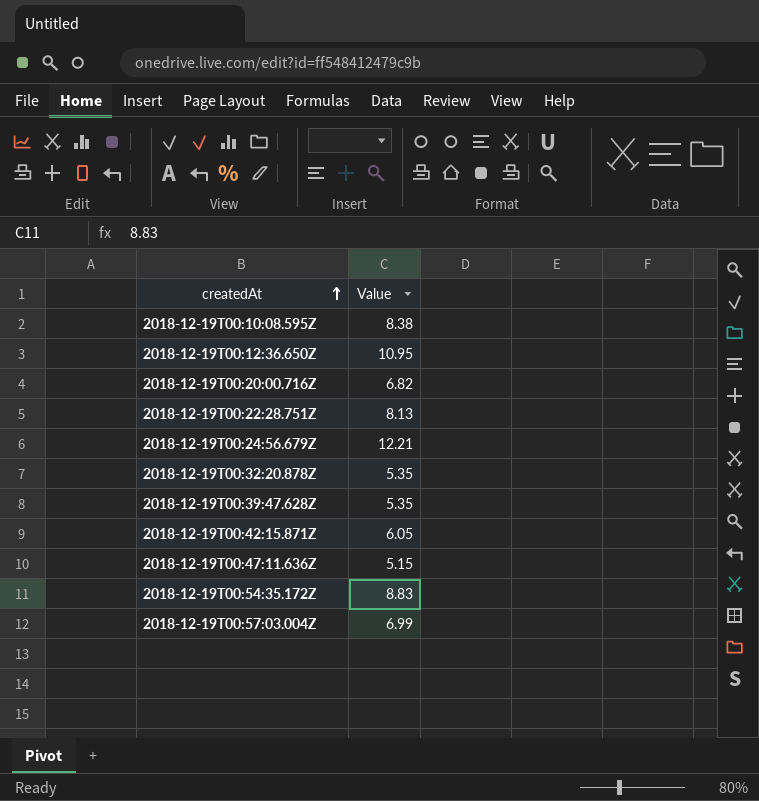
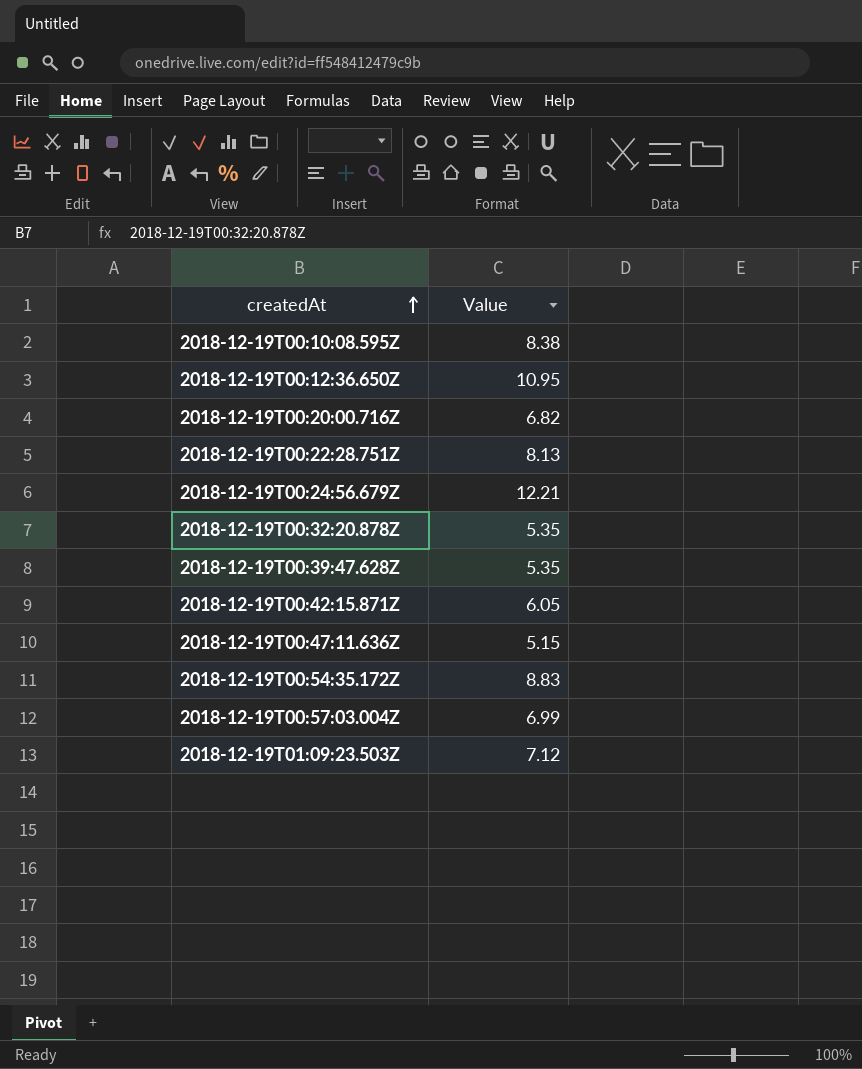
row 2018-12-19T01:09:23.503Z: none -> 7.12

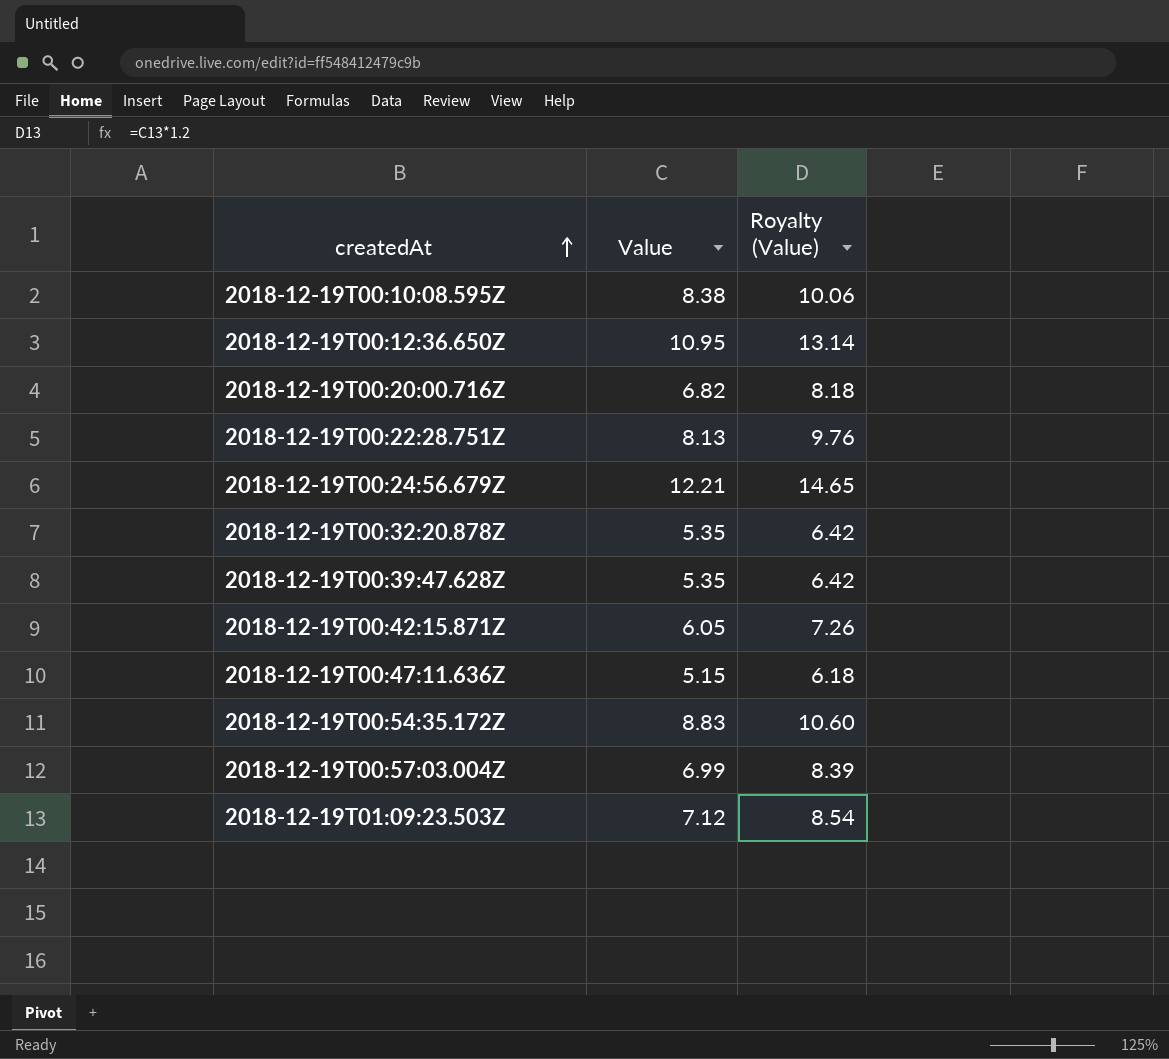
column Royalty (Value) | formula: none -> [Value] * 1.2

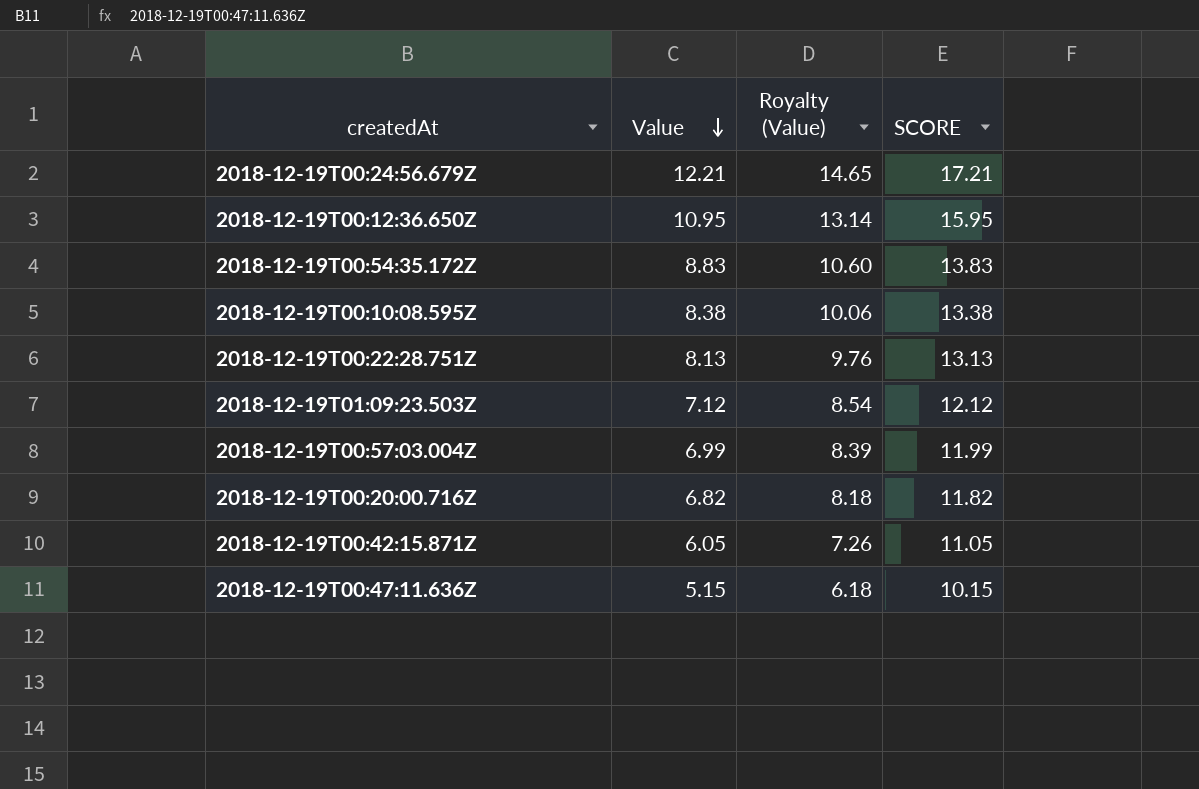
row order: createdAt ascending -> Value descending
column SCORE | formula: none -> [Value] + 5
row 2018-12-19T00:32:20.878Z: 5.35 | 6.42 -> none
row 2018-12-19T00:39:47.628Z: 5.35 | 6.42 -> none

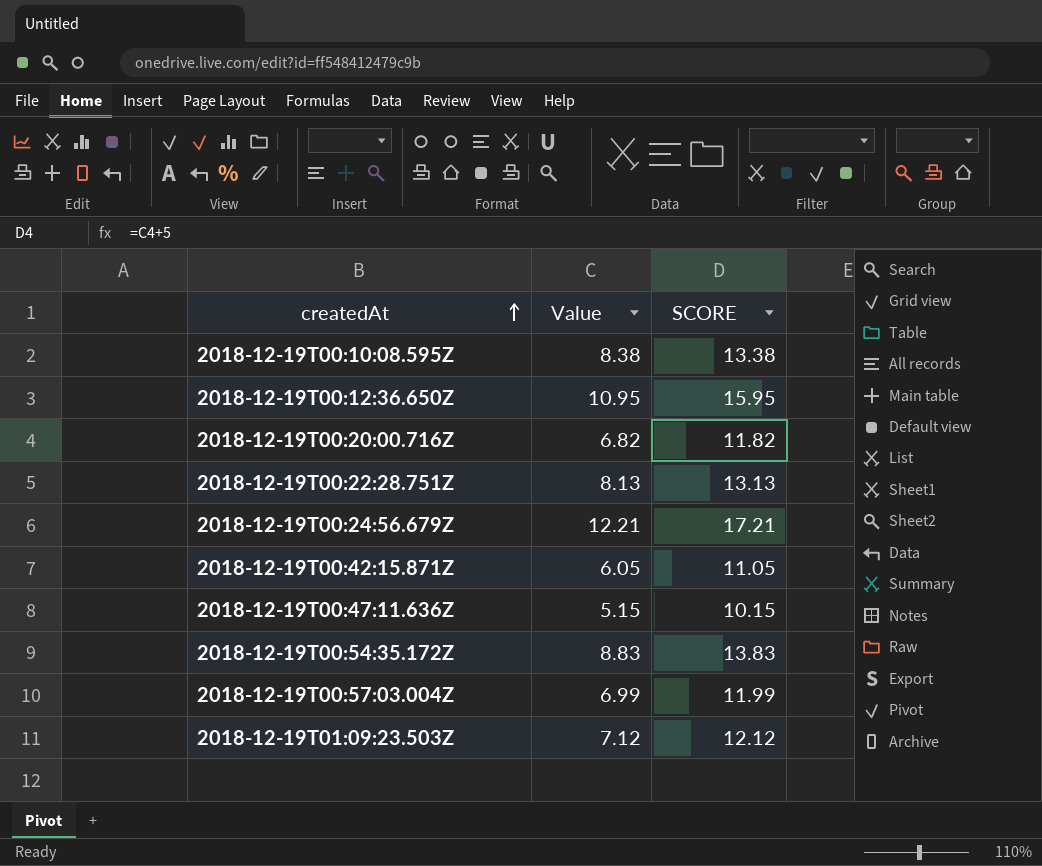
row order: Value descending -> createdAt ascending
column Royalty (Value) | formula: [Value] * 1.2 -> none

